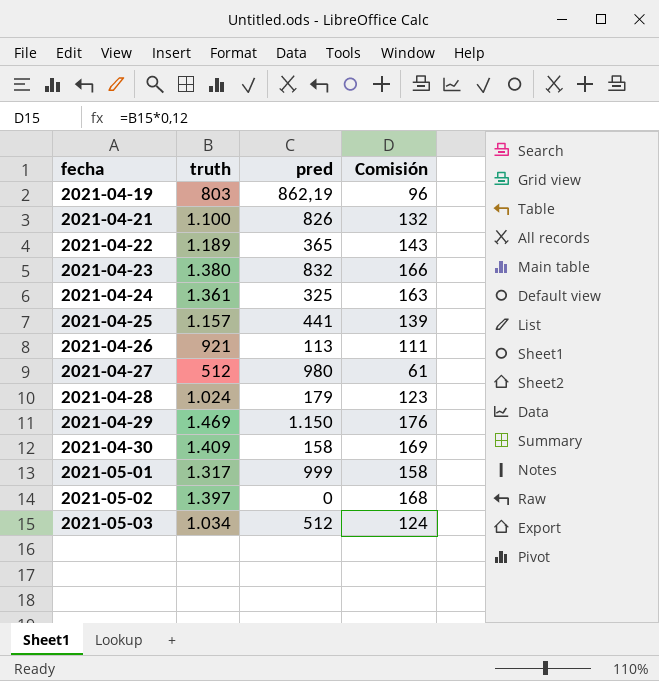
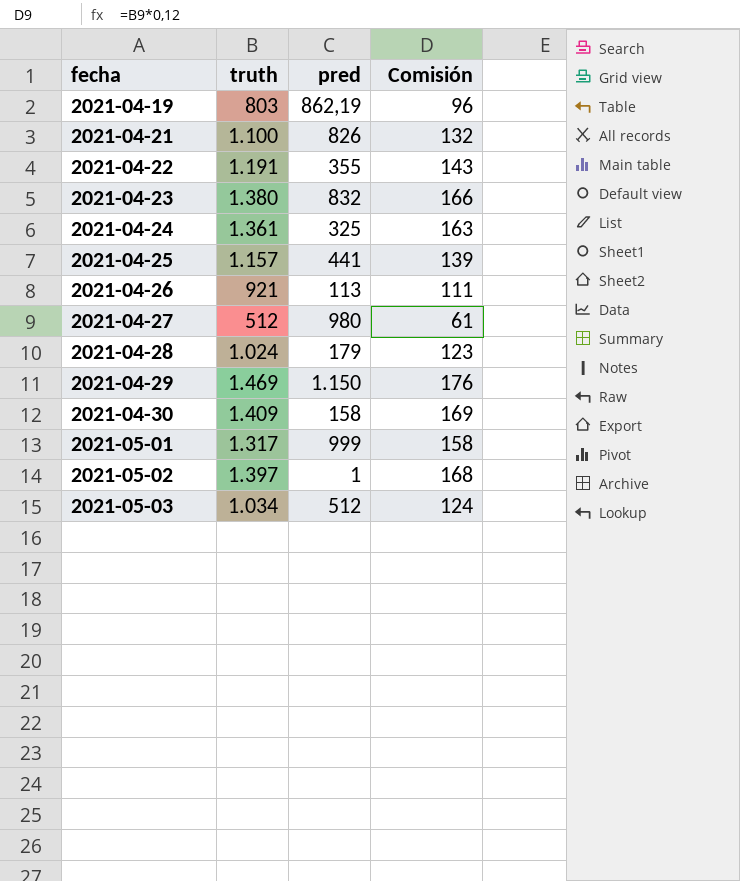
2021-04-22 | truth: 1.189 -> 1.191
2021-04-22 | pred: 365 -> 355
2021-05-02 | pred: 0 -> 1

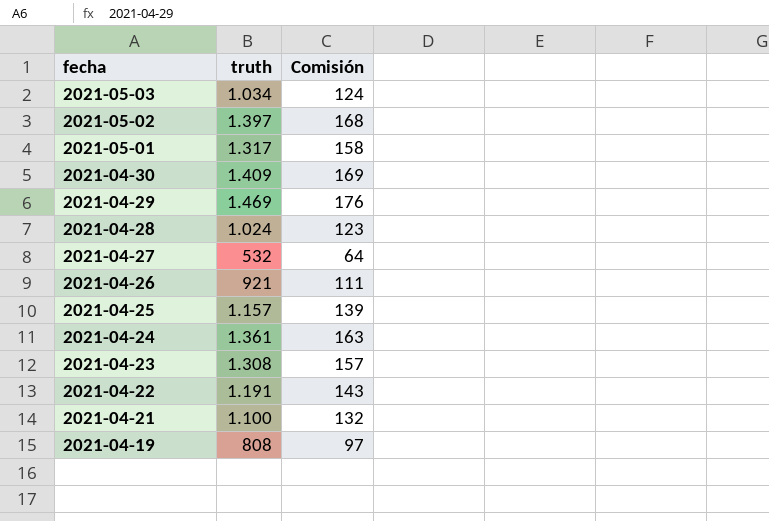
row order: fecha ascending -> fecha descending
column pred | position: 3 -> none
2021-04-27 | truth: 512 -> 532
2021-04-27 | Comisión: 61 -> 64
2021-04-23 | truth: 1.380 -> 1.308
2021-04-23 | Comisión: 166 -> 157
2021-04-19 | truth: 803 -> 808
2021-04-19 | Comisión: 96 -> 97

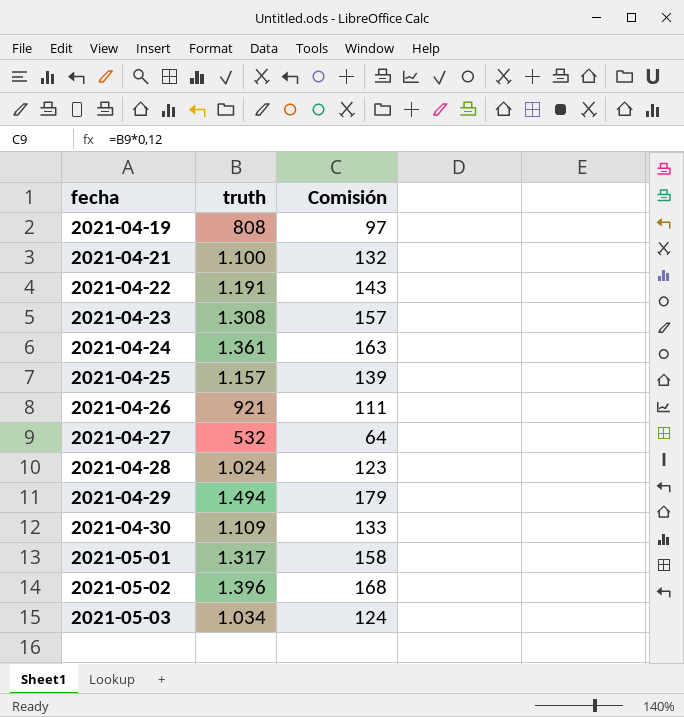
row order: fecha descending -> fecha ascending
2021-04-29 | truth: 1.469 -> 1.494
2021-04-29 | Comisión: 176 -> 179
2021-04-30 | truth: 1.409 -> 1.109
2021-04-30 | Comisión: 169 -> 133
2021-05-02 | truth: 1.397 -> 1.396

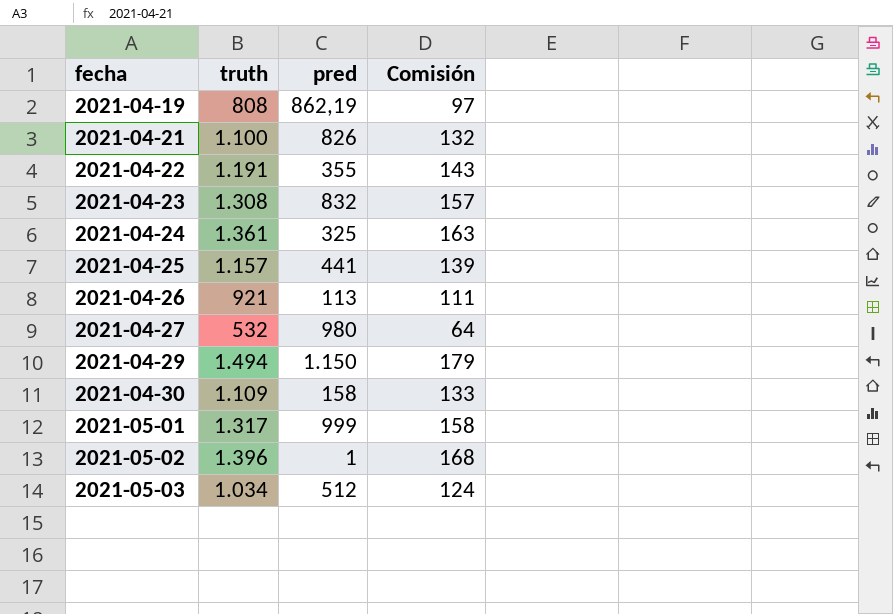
column pred | position: none -> 3
row 2021-04-28: 1.024 | 123 -> none

